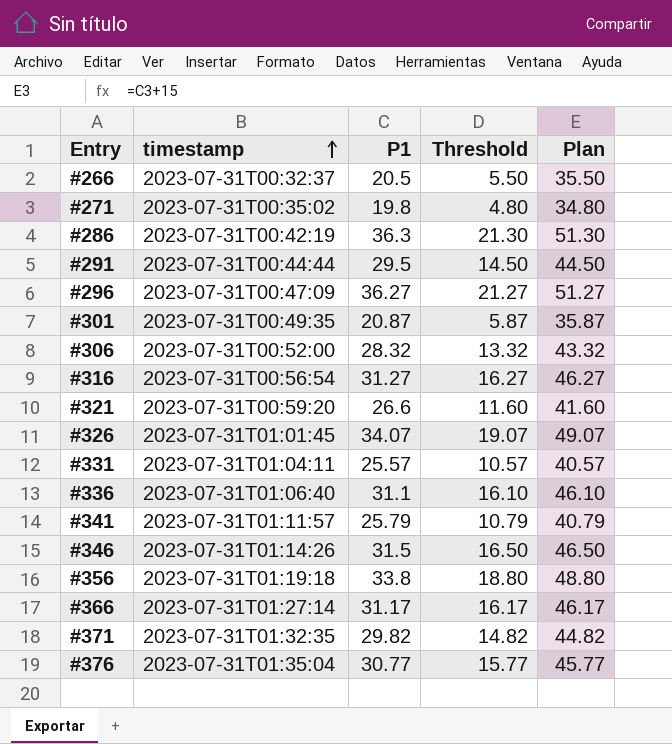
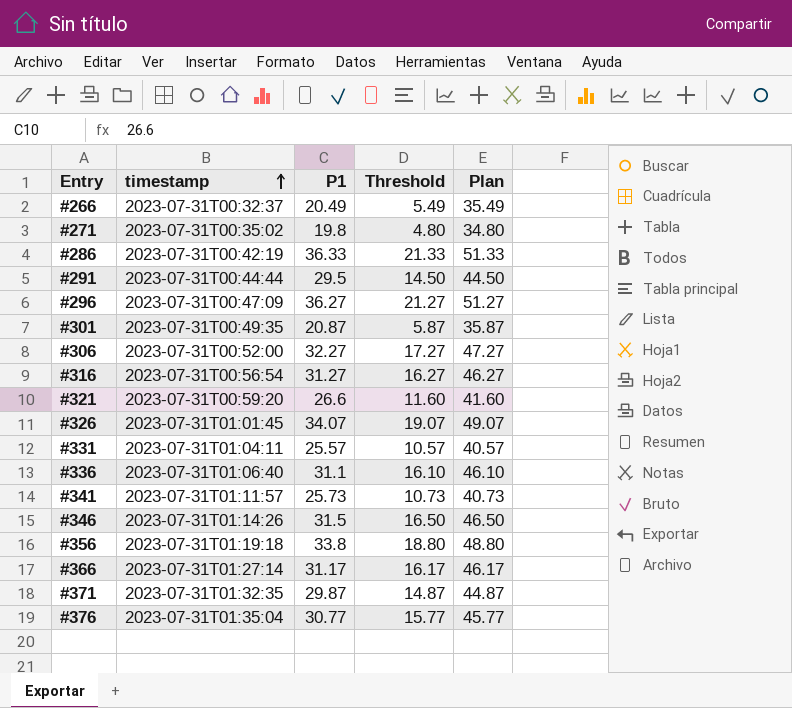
#266 | P1: 20.5 -> 20.49
#266 | Threshold: 5.50 -> 5.49
#266 | Plan: 35.50 -> 35.49
#286 | P1: 36.3 -> 36.33
#286 | Threshold: 21.30 -> 21.33
#286 | Plan: 51.30 -> 51.33
#306 | P1: 28.32 -> 32.27
#306 | Threshold: 13.32 -> 17.27
#306 | Plan: 43.32 -> 47.27
#341 | P1: 25.79 -> 25.73
#341 | Threshold: 10.79 -> 10.73
#341 | Plan: 40.79 -> 40.73
#371 | P1: 29.82 -> 29.87
#371 | Threshold: 14.82 -> 14.87
#371 | Plan: 44.82 -> 44.87

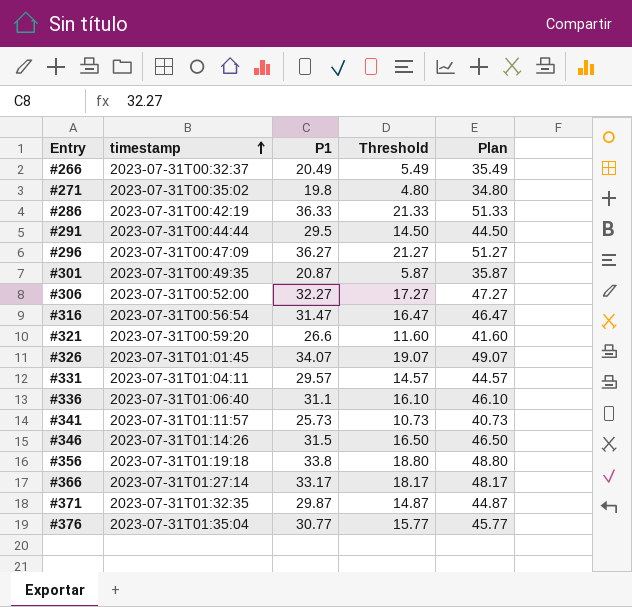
#316 | P1: 31.27 -> 31.47
#316 | Threshold: 16.27 -> 16.47
#316 | Plan: 46.27 -> 46.47
#331 | P1: 25.57 -> 29.57
#331 | Threshold: 10.57 -> 14.57
#331 | Plan: 40.57 -> 44.57
#366 | P1: 31.17 -> 33.17
#366 | Threshold: 16.17 -> 18.17
#366 | Plan: 46.17 -> 48.17

